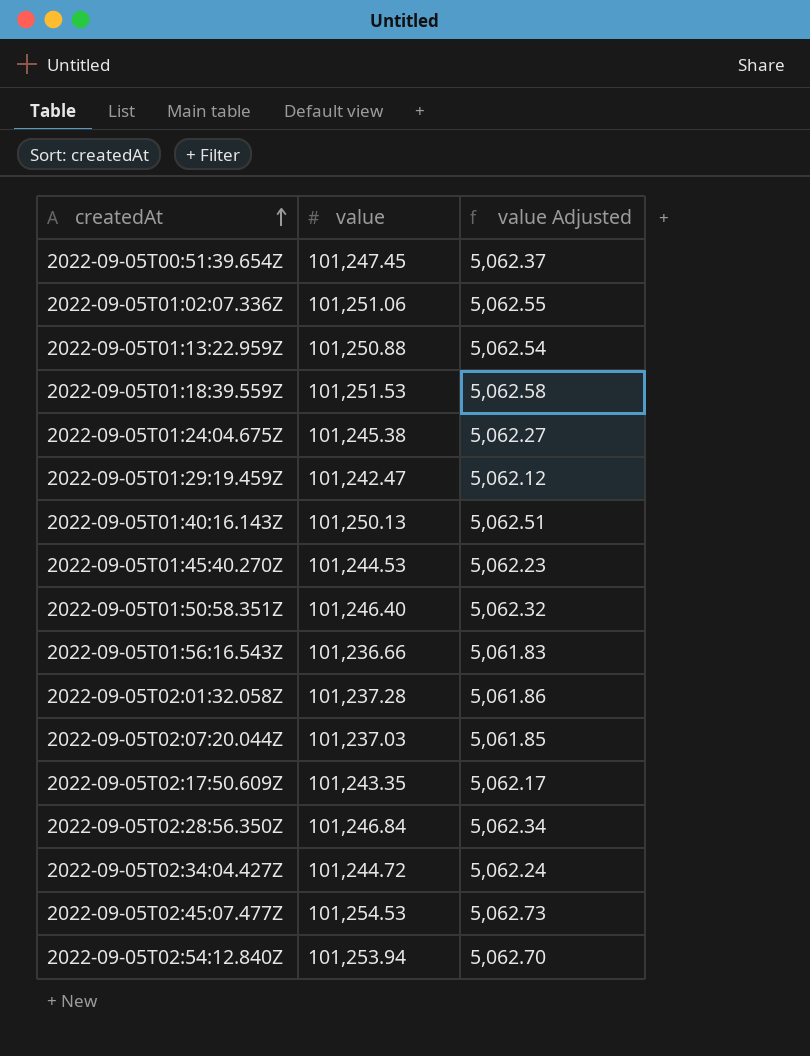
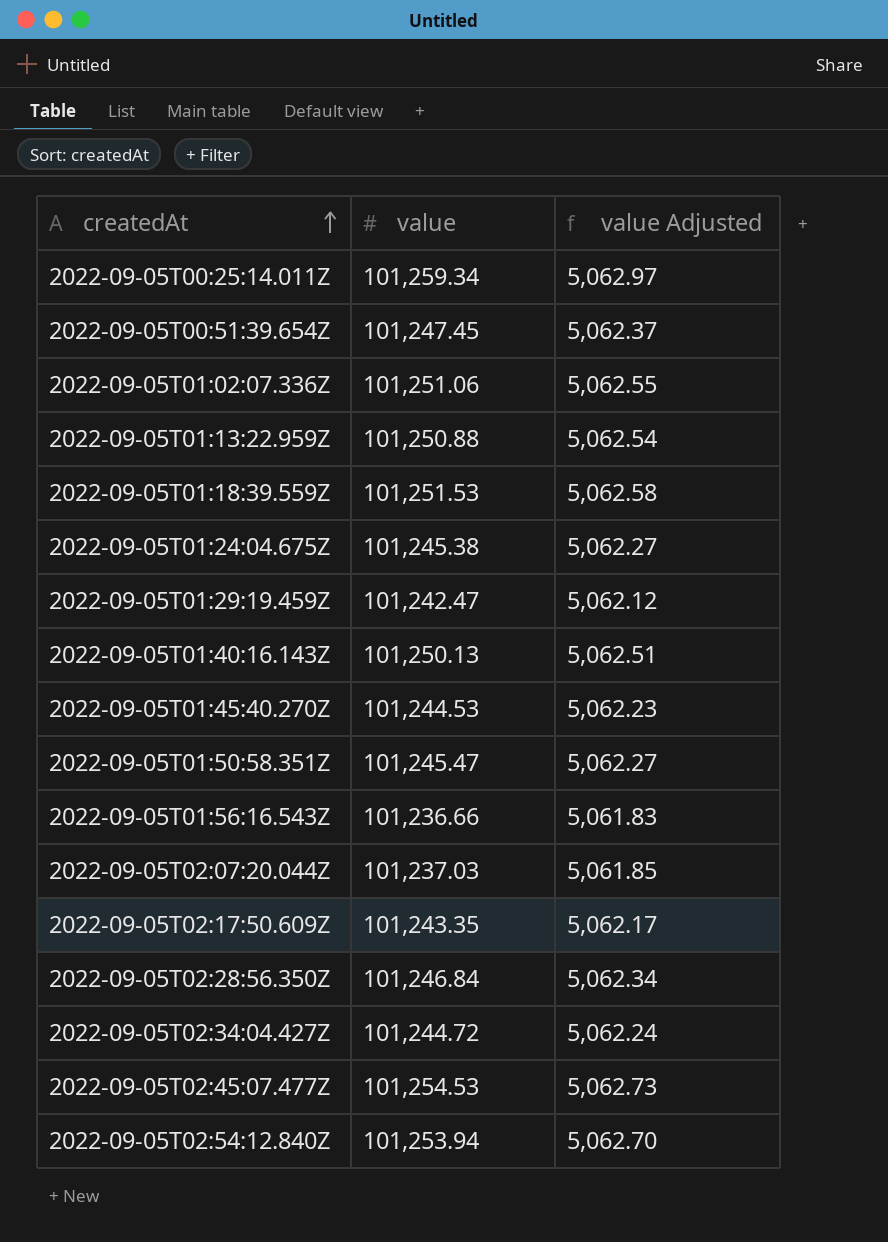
row 2022-09-05T02:01:32.058Z: 101,237.28 | 5,061.86 -> none
row 2022-09-05T00:25:14.011Z: none -> 101,259.34 | 5,062.97
2022-09-05T01:50:58.351Z | value: 101,246.40 -> 101,245.47
2022-09-05T01:50:58.351Z | value Adjusted: 5,062.32 -> 5,062.27

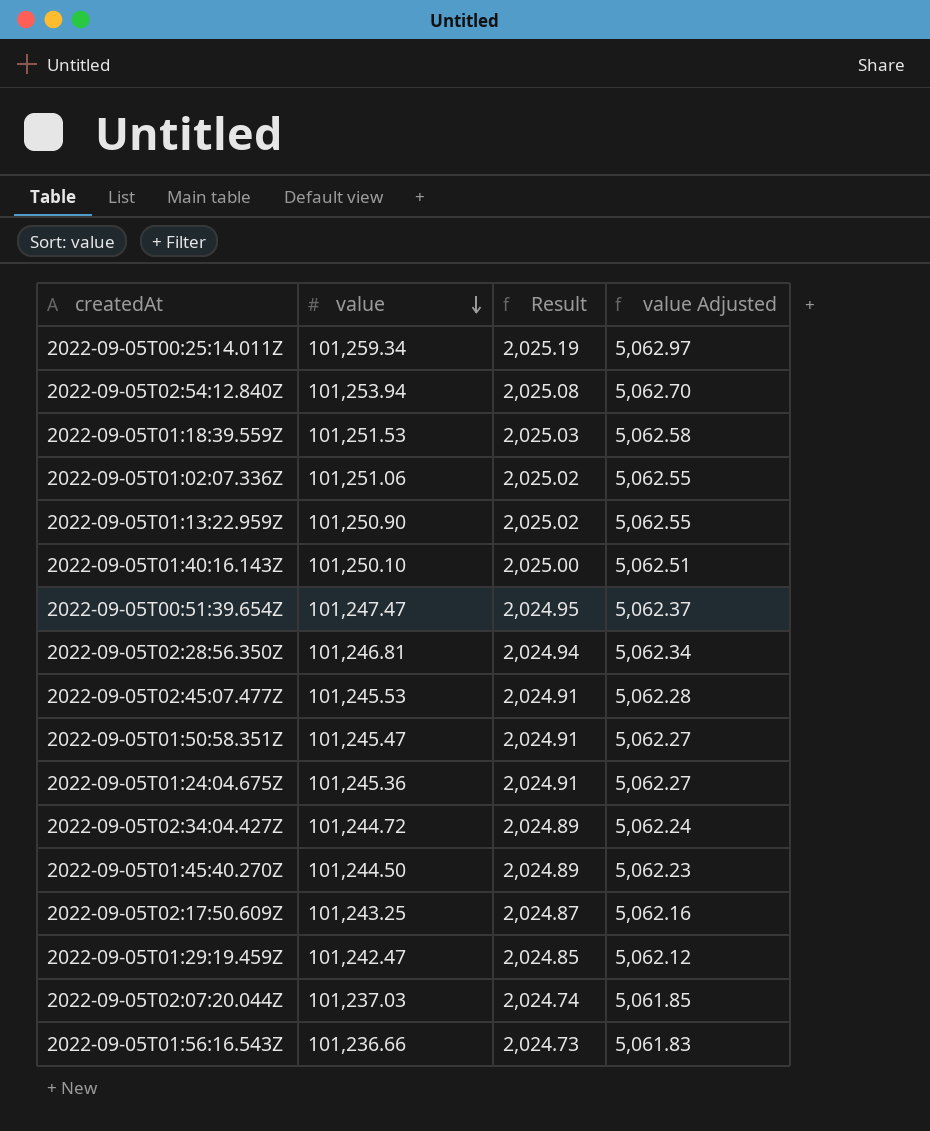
row order: createdAt ascending -> value descending
column Result | formula: none -> [value] * 0.02
2022-09-05T01:13:22.959Z | value: 101,250.88 -> 101,250.90
2022-09-05T01:13:22.959Z | value Adjusted: 5,062.54 -> 5,062.55
2022-09-05T01:40:16.143Z | value: 101,250.13 -> 101,250.10
2022-09-05T00:51:39.654Z | value: 101,247.45 -> 101,247.47
2022-09-05T02:28:56.350Z | value: 101,246.84 -> 101,246.81
2022-09-05T02:45:07.477Z | value: 101,254.53 -> 101,245.53
2022-09-05T02:45:07.477Z | value Adjusted: 5,062.73 -> 5,062.28
2022-09-05T01:24:04.675Z | value: 101,245.38 -> 101,245.36
2022-09-05T01:45:40.270Z | value: 101,244.53 -> 101,244.50
2022-09-05T02:17:50.609Z | value: 101,243.35 -> 101,243.25
2022-09-05T02:17:50.609Z | value Adjusted: 5,062.17 -> 5,062.16

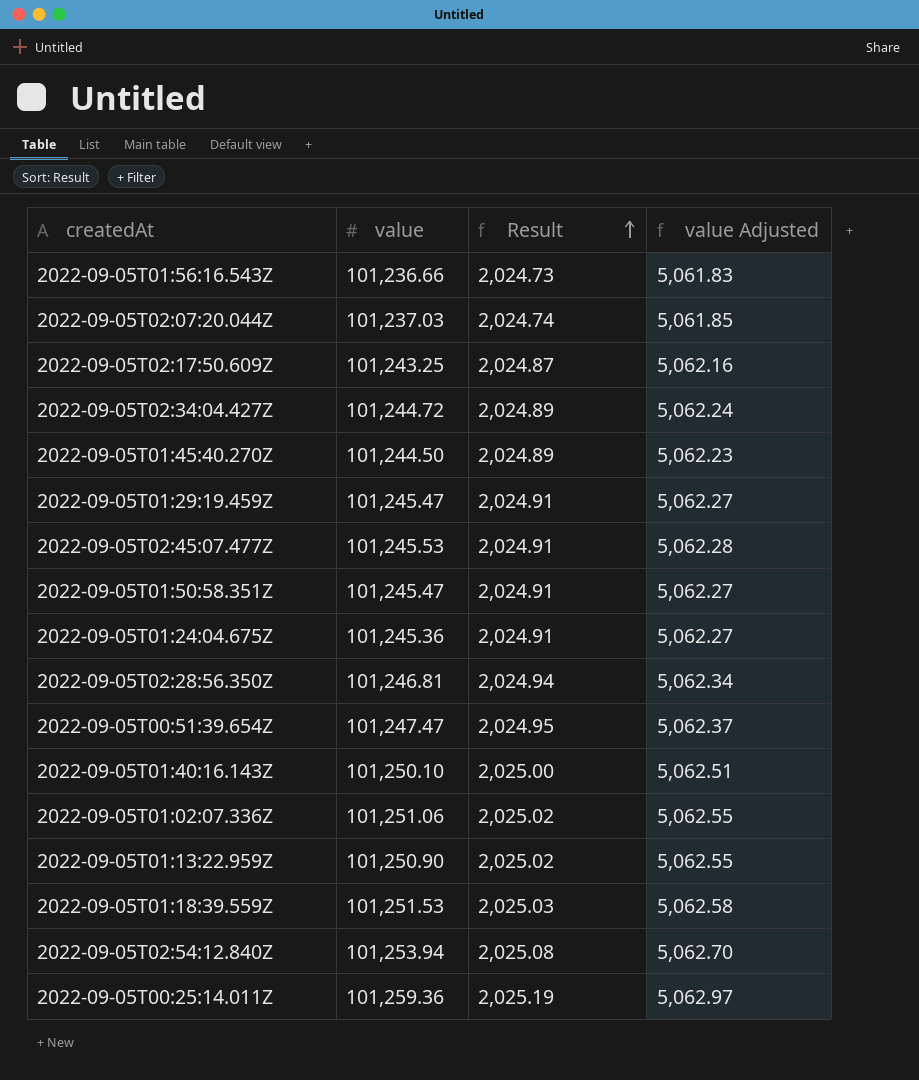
row order: value descending -> Result ascending
2022-09-05T01:29:19.459Z | value: 101,242.47 -> 101,245.47
2022-09-05T01:29:19.459Z | Result: 2,024.85 -> 2,024.91
2022-09-05T01:29:19.459Z | value Adjusted: 5,062.12 -> 5,062.27
2022-09-05T00:25:14.011Z | value: 101,259.34 -> 101,259.36

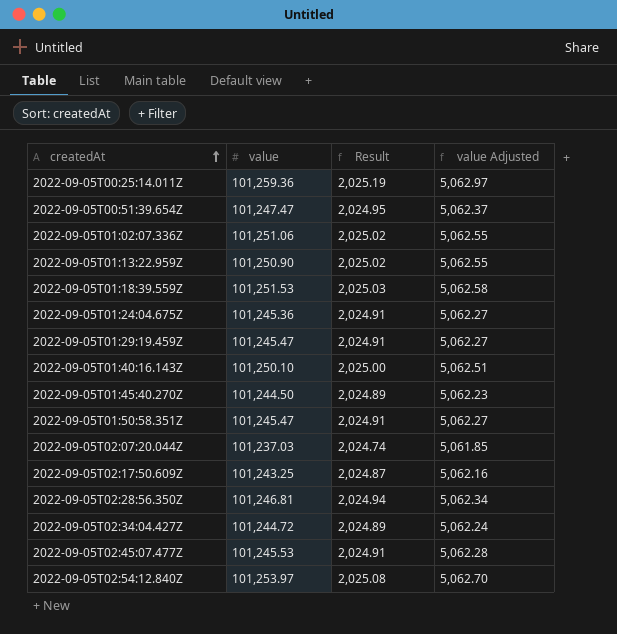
row order: Result ascending -> createdAt ascending
row 2022-09-05T01:56:16.543Z: 101,236.66 | 2,024.73 | 5,061.83 -> none
2022-09-05T02:54:12.840Z | value: 101,253.94 -> 101,253.97

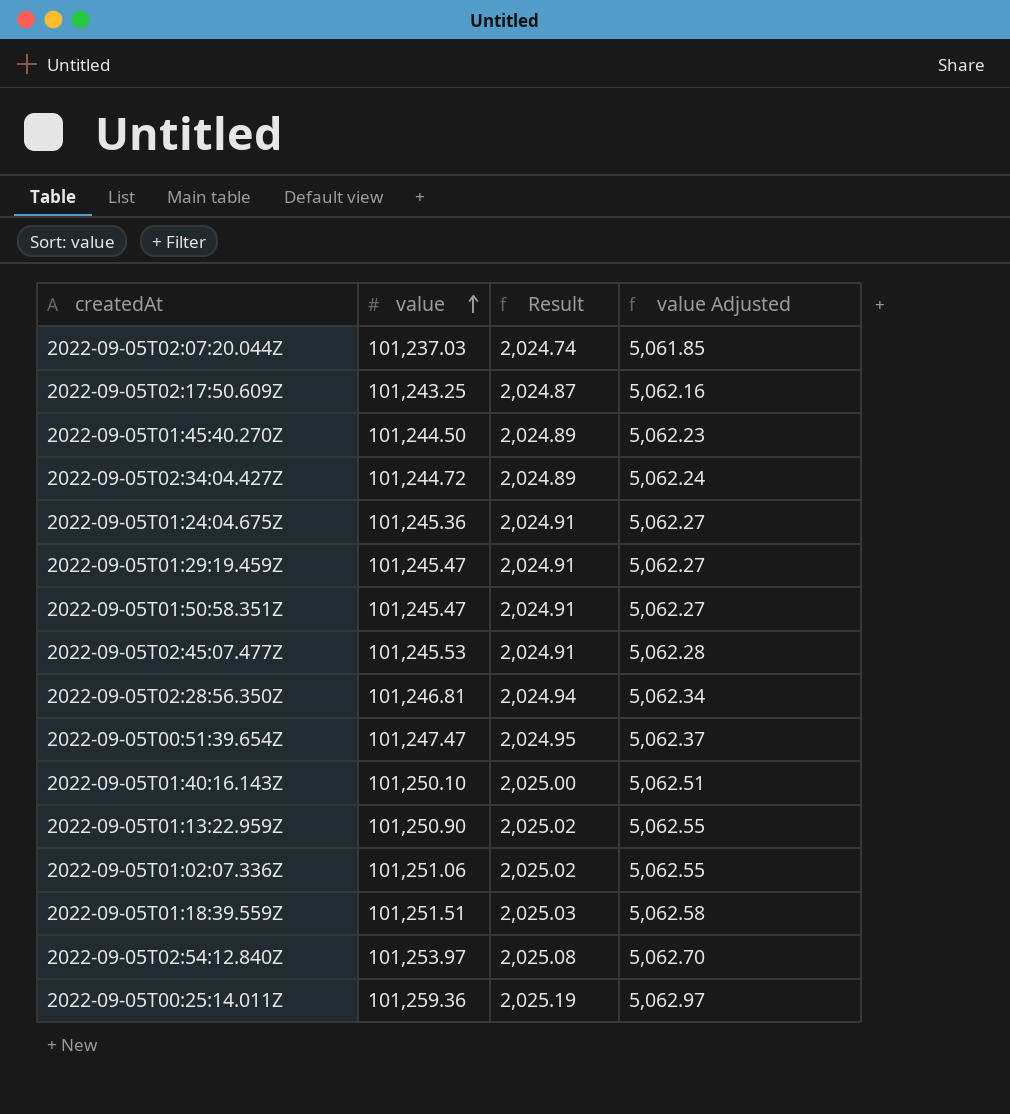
row order: createdAt ascending -> value ascending
2022-09-05T01:18:39.559Z | value: 101,251.53 -> 101,251.51

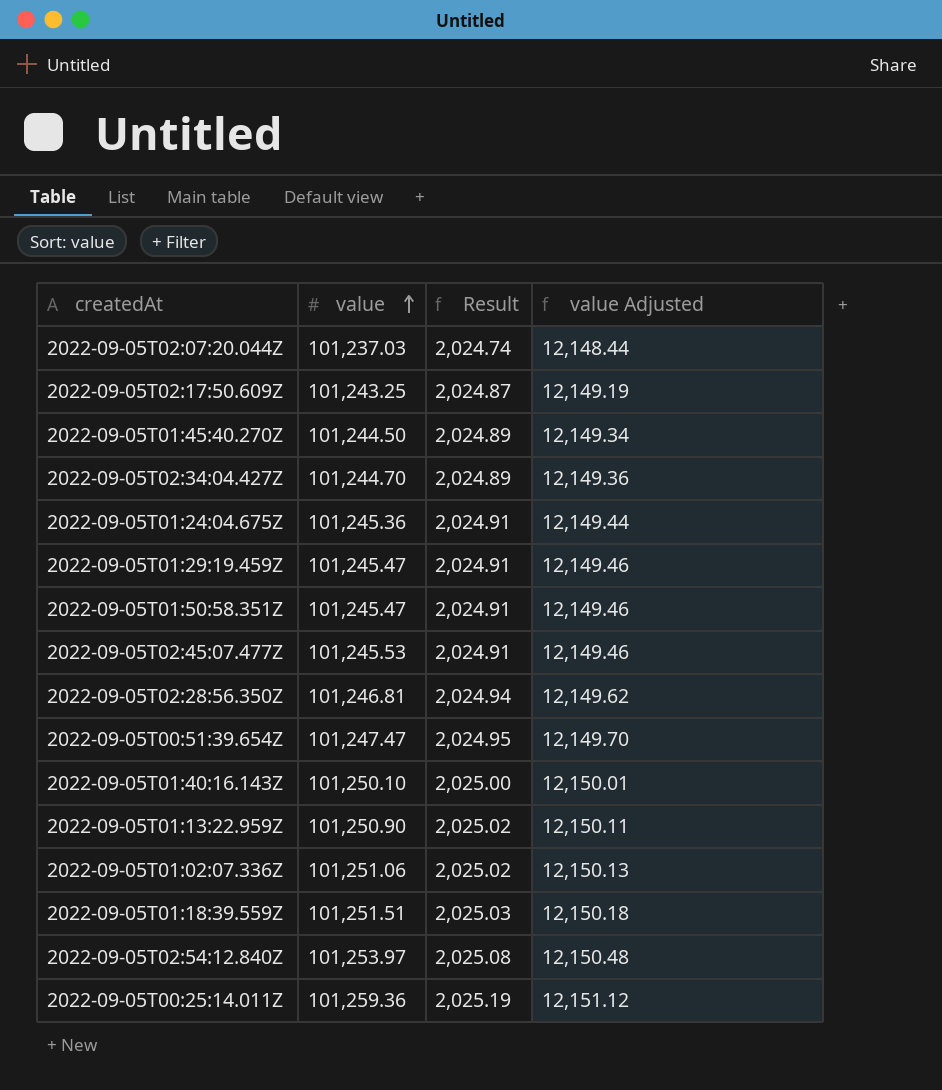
column value Adjusted | formula: [value] * 0.05 -> [value] * 0.12
2022-09-05T02:34:04.427Z | value: 101,244.72 -> 101,244.70

